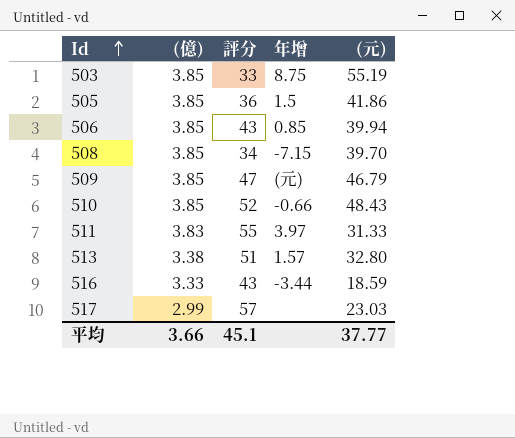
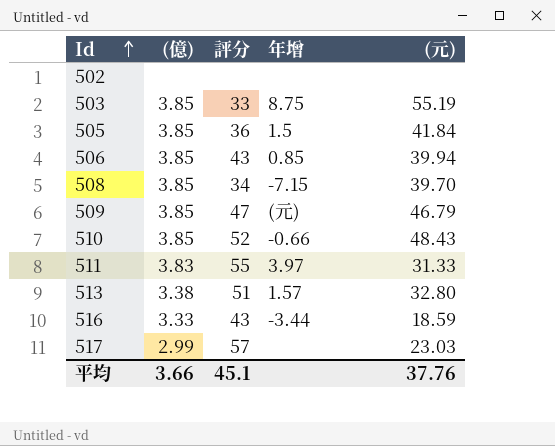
row 502: none -> none | none | none | none
505 | (元): 41.86 -> 41.84
平均 | (元): 37.77 -> 37.76

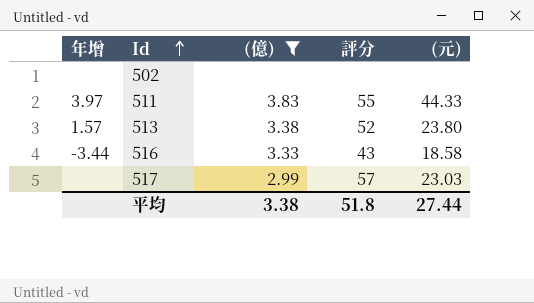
filter: none -> (億) != 3.85
column 年增 | position: 4 -> 1
511 | (元): 31.33 -> 44.33
513 | 評分: 51 -> 52
513 | (元): 32.80 -> 23.80
516 | (元): 18.59 -> 18.58
平均 | (億): 3.66 -> 3.38
平均 | 評分: 45.1 -> 51.8
平均 | (元): 37.76 -> 27.44

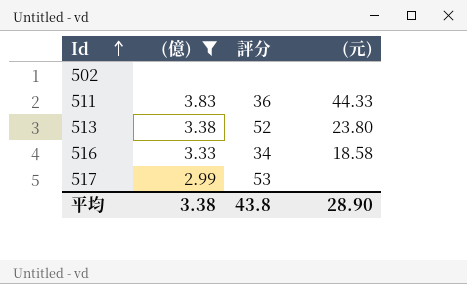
column 年增 | position: 1 -> none
511 | 評分: 55 -> 36
516 | 評分: 43 -> 34
517 | 評分: 57 -> 53
517 | (元): 23.03 -> none
平均 | 評分: 51.8 -> 43.8
平均 | (元): 27.44 -> 28.90

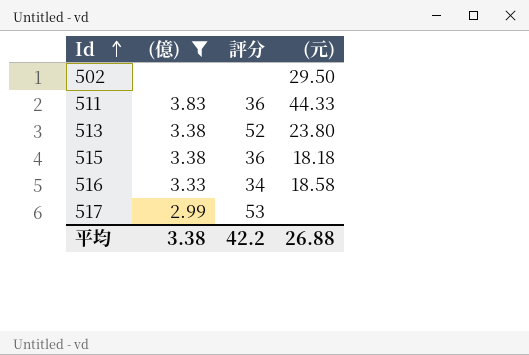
502 | (元): none -> 29.50
row 515: none -> 3.38 | 36 | 18.18
平均 | 評分: 43.8 -> 42.2
平均 | (元): 28.90 -> 26.88

